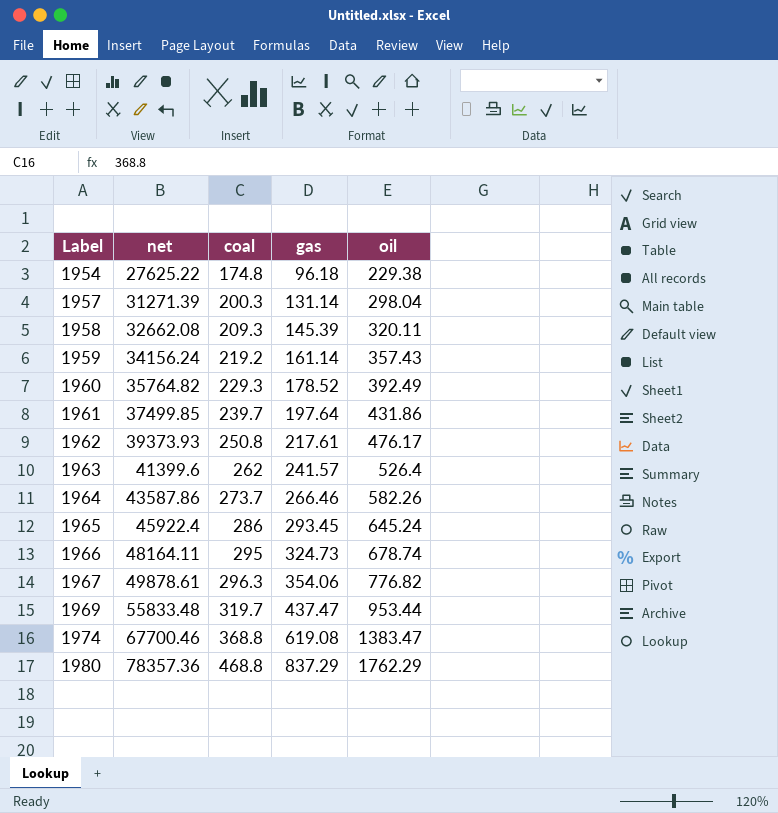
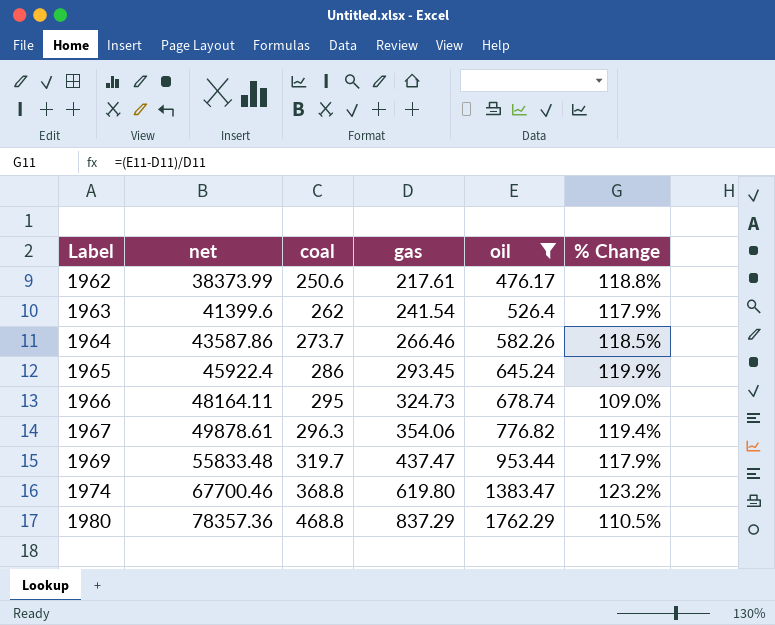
filter: none -> oil >= 476.17
column % Change | formula: none -> ([oil] - [gas]) / [gas]
1962 | net: 39373.93 -> 38373.99
1962 | coal: 250.8 -> 250.6
1963 | gas: 241.57 -> 241.54
1974 | gas: 619.08 -> 619.80

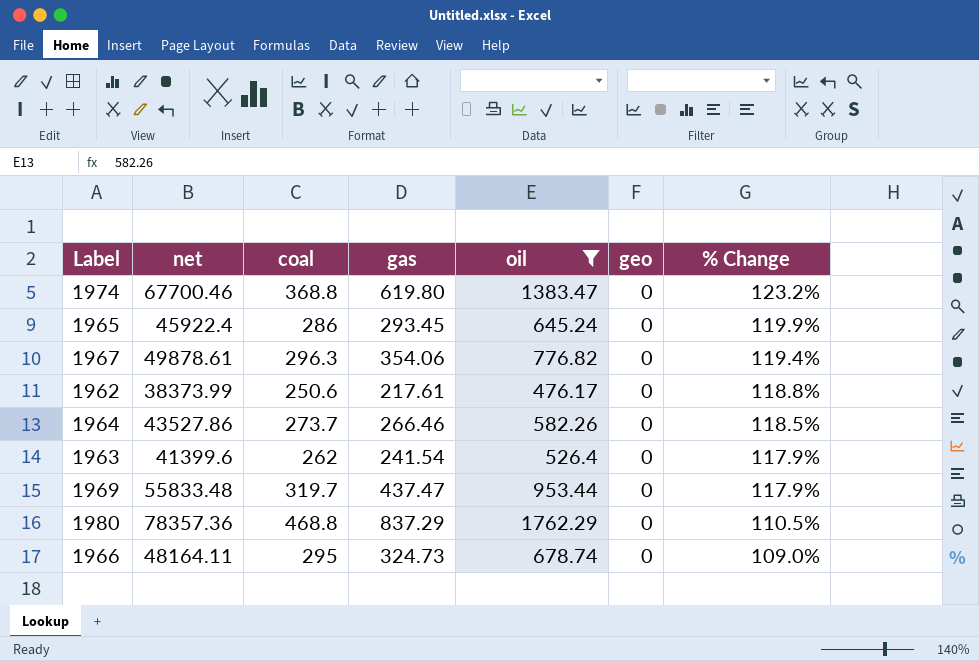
row order: Label ascending -> % Change descending
column geo | position: none -> 6
1964 | net: 43587.86 -> 43527.86

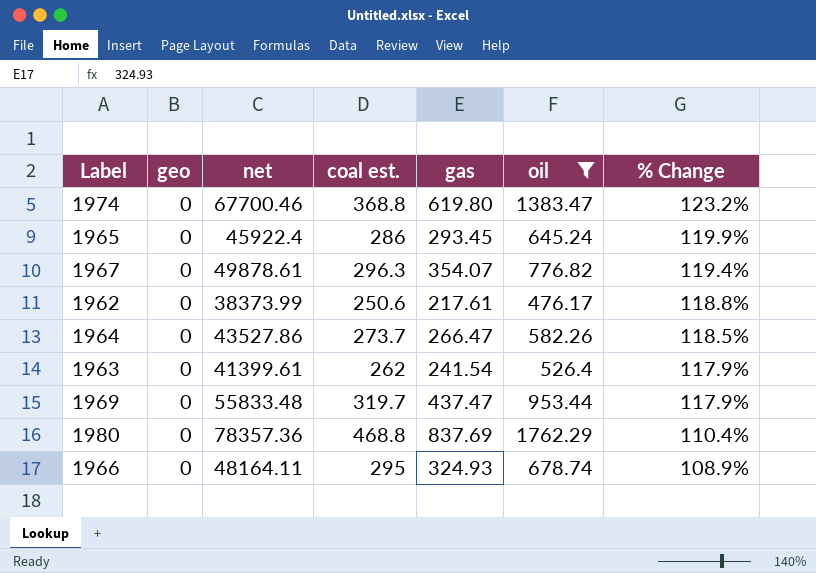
column geo | position: 6 -> 2
column name: coal -> coal est.
1967 | gas: 354.06 -> 354.07
1964 | gas: 266.46 -> 266.47
1963 | net: 41399.6 -> 41399.61
1980 | gas: 837.29 -> 837.69
1980 | % Change: 110.5% -> 110.4%
1966 | gas: 324.73 -> 324.93
1966 | % Change: 109.0% -> 108.9%

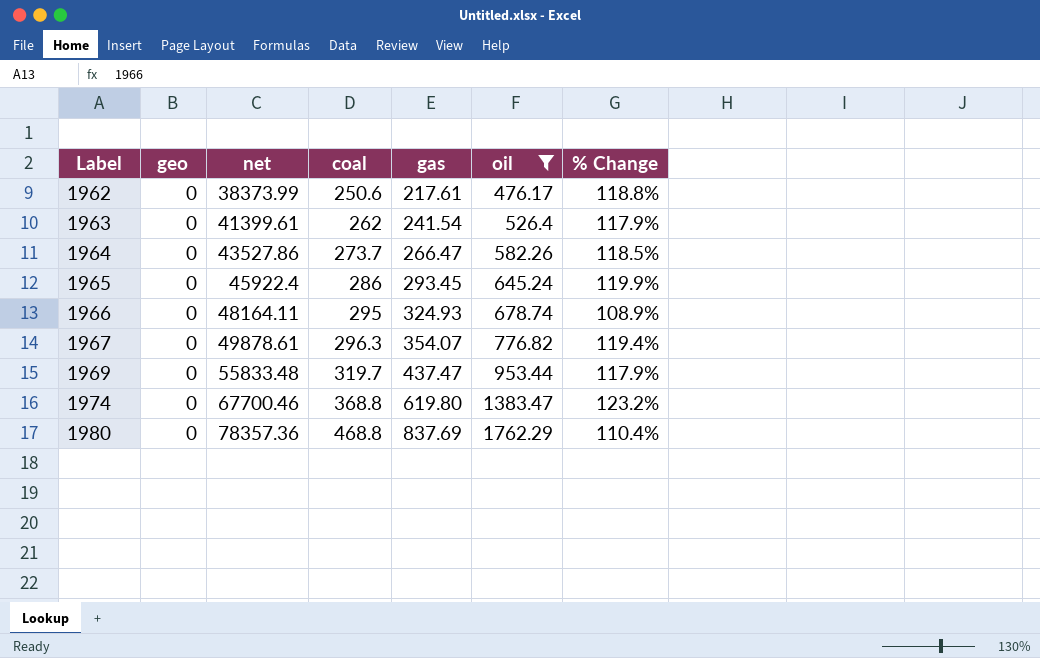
row order: % Change descending -> Label ascending
column name: coal est. -> coal

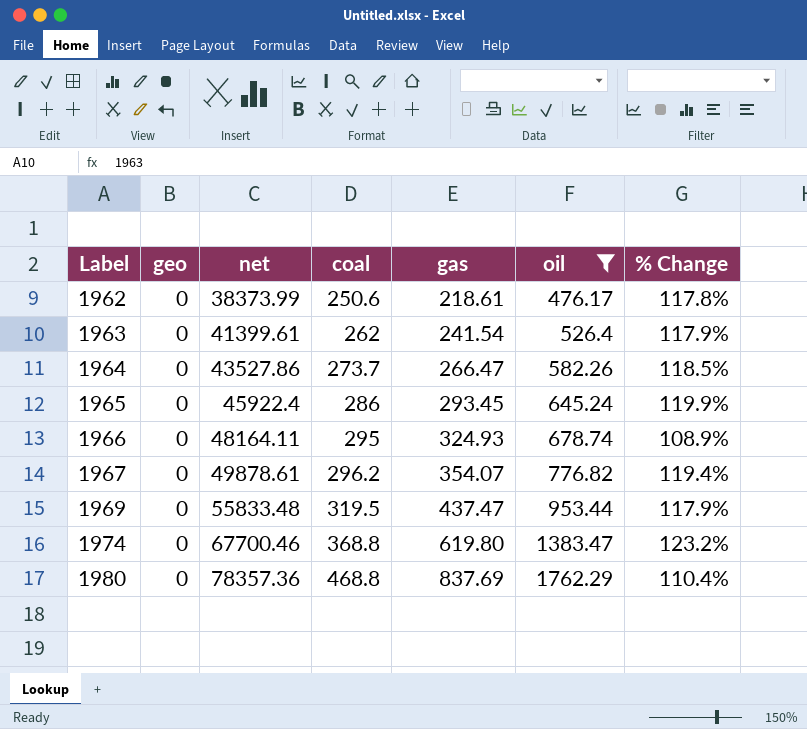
1962 | gas: 217.61 -> 218.61
1962 | % Change: 118.8% -> 117.8%
1967 | coal: 296.3 -> 296.2
1969 | coal: 319.7 -> 319.5

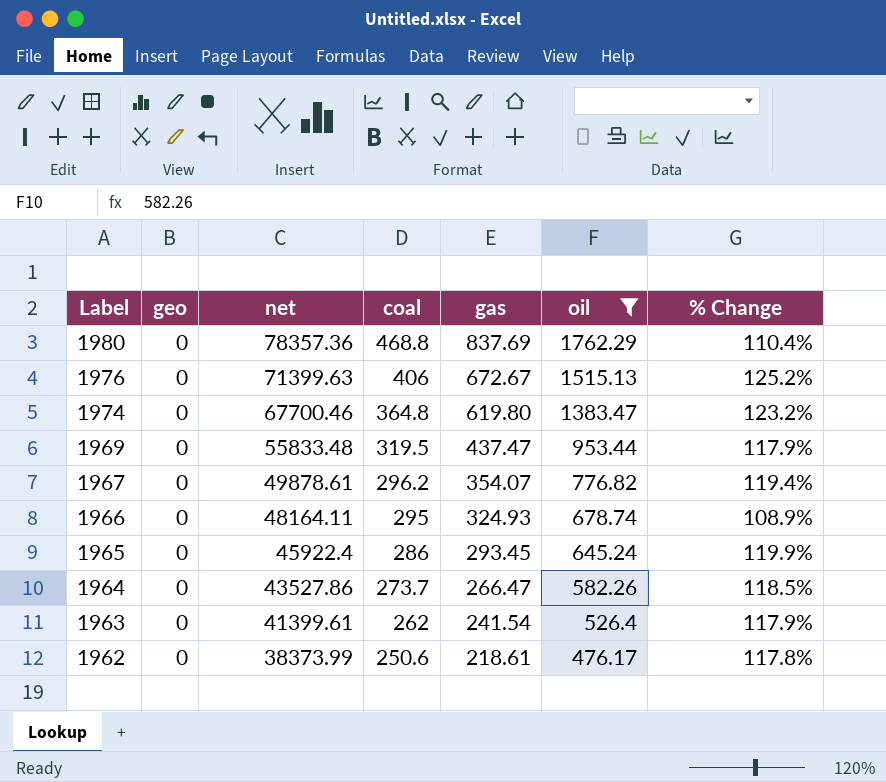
row order: Label ascending -> Label descending
row 1976: none -> 0 | 71399.63 | 406 | 672.67 | 1515.13 | 125.2%
1974 | coal: 368.8 -> 364.8

